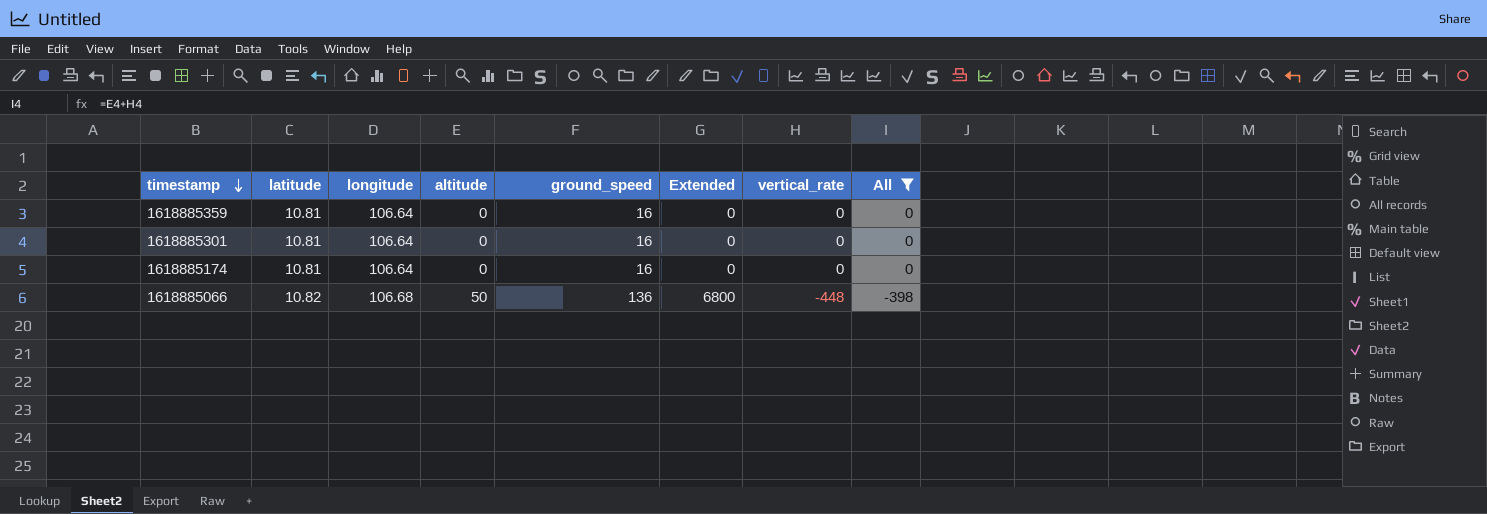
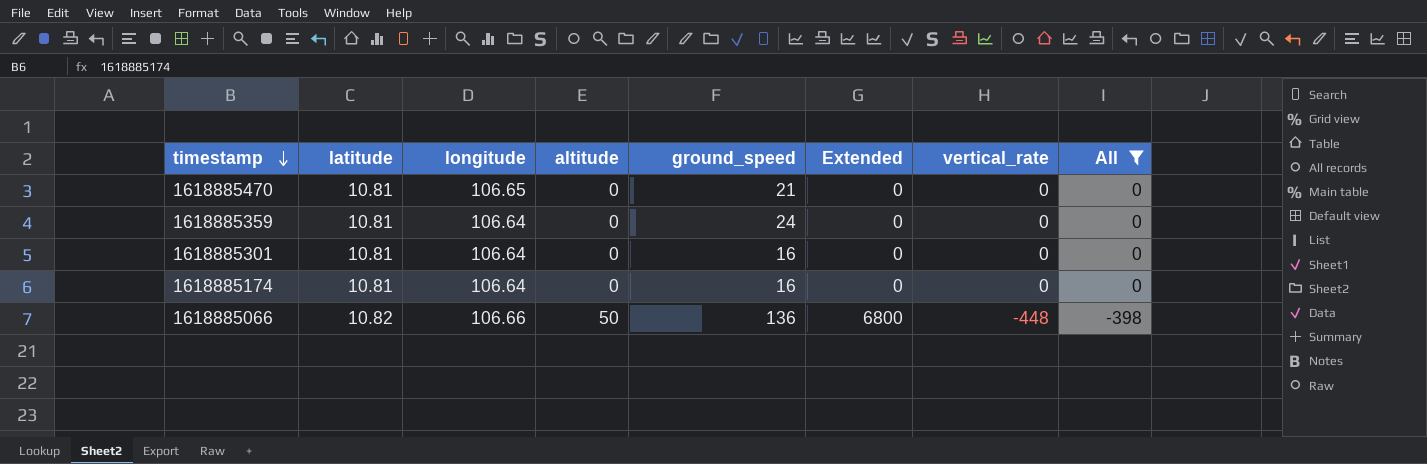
row 1618885470: none -> 10.81 | 106.65 | 0 | 21 | 0 | 0 | 0
1618885359 | ground_speed: 16 -> 24
1618885066 | longitude: 106.68 -> 106.66

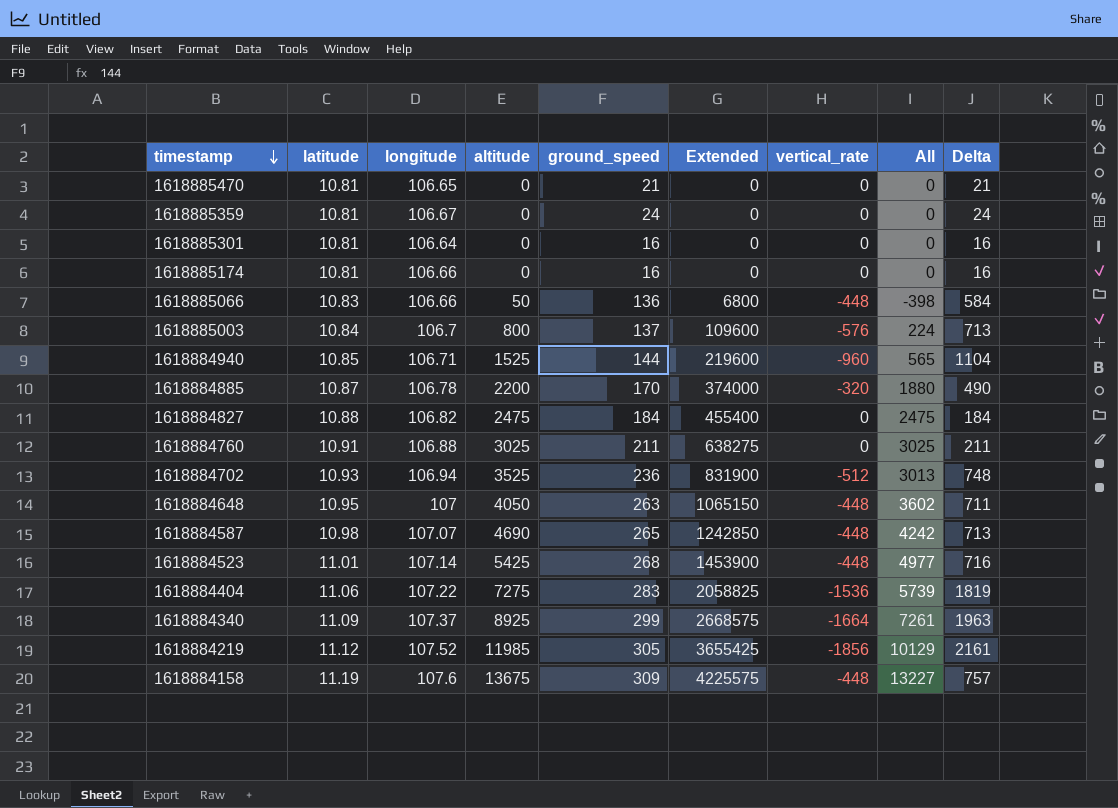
filter: All <= 0 -> none
column Delta | formula: none -> [ground_speed] - [vertical_rate]
1618885359 | longitude: 106.64 -> 106.67
1618885174 | longitude: 106.64 -> 106.66
1618885066 | latitude: 10.82 -> 10.83

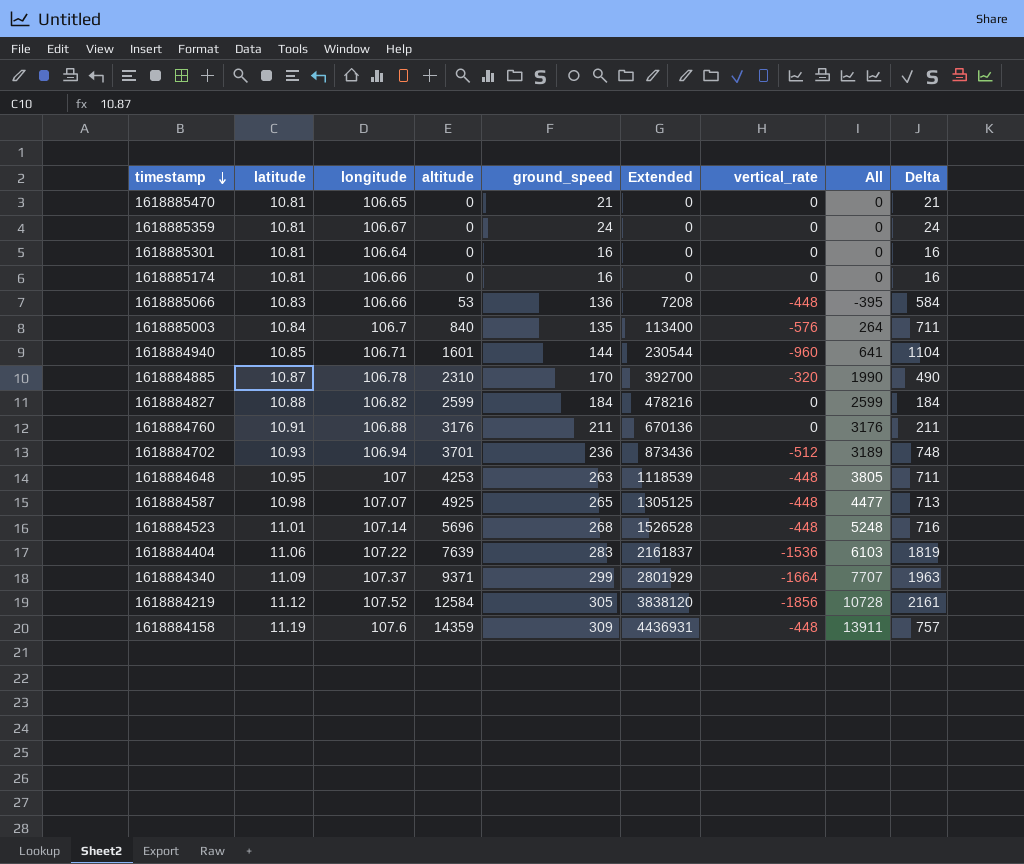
1618885066 | altitude: 50 -> 53
1618885066 | Extended: 6800 -> 7208
1618885066 | All: -398 -> -395
1618885003 | altitude: 800 -> 840
1618885003 | ground_speed: 137 -> 135
1618885003 | Extended: 109600 -> 113400
1618885003 | All: 224 -> 264
1618885003 | Delta: 713 -> 711
1618884940 | altitude: 1525 -> 1601
1618884940 | Extended: 219600 -> 230544
1618884940 | All: 565 -> 641
1618884885 | altitude: 2200 -> 2310
1618884885 | Extended: 374000 -> 392700
1618884885 | All: 1880 -> 1990
1618884827 | altitude: 2475 -> 2599
1618884827 | Extended: 455400 -> 478216
1618884827 | All: 2475 -> 2599
1618884760 | altitude: 3025 -> 3176
1618884760 | Extended: 638275 -> 670136
1618884760 | All: 3025 -> 3176
1618884702 | altitude: 3525 -> 3701
1618884702 | Extended: 831900 -> 873436
1618884702 | All: 3013 -> 3189
1618884648 | altitude: 4050 -> 4253
1618884648 | Extended: 1065150 -> 1118539
1618884648 | All: 3602 -> 3805
1618884587 | altitude: 4690 -> 4925
1618884587 | Extended: 1242850 -> 1305125
1618884587 | All: 4242 -> 4477
1618884523 | altitude: 5425 -> 5696
1618884523 | Extended: 1453900 -> 1526528
1618884523 | All: 4977 -> 5248
1618884404 | altitude: 7275 -> 7639
1618884404 | Extended: 2058825 -> 2161837
1618884404 | All: 5739 -> 6103
1618884340 | altitude: 8925 -> 9371
1618884340 | Extended: 2668575 -> 2801929
1618884340 | All: 7261 -> 7707
1618884219 | altitude: 11985 -> 12584
1618884219 | Extended: 3655425 -> 3838120
1618884219 | All: 10129 -> 10728
1618884158 | altitude: 13675 -> 14359
1618884158 | Extended: 4225575 -> 4436931
1618884158 | All: 13227 -> 13911

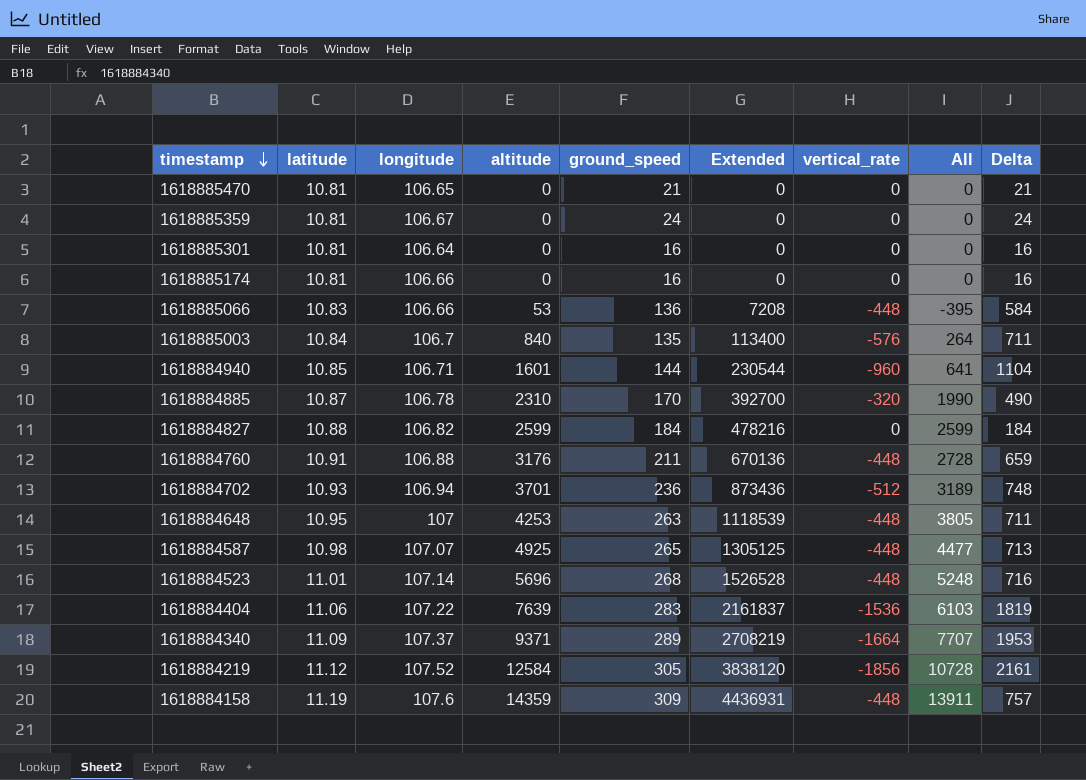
1618884760 | vertical_rate: 0 -> -448
1618884760 | All: 3176 -> 2728
1618884760 | Delta: 211 -> 659
1618884340 | ground_speed: 299 -> 289
1618884340 | Extended: 2801929 -> 2708219
1618884340 | Delta: 1963 -> 1953

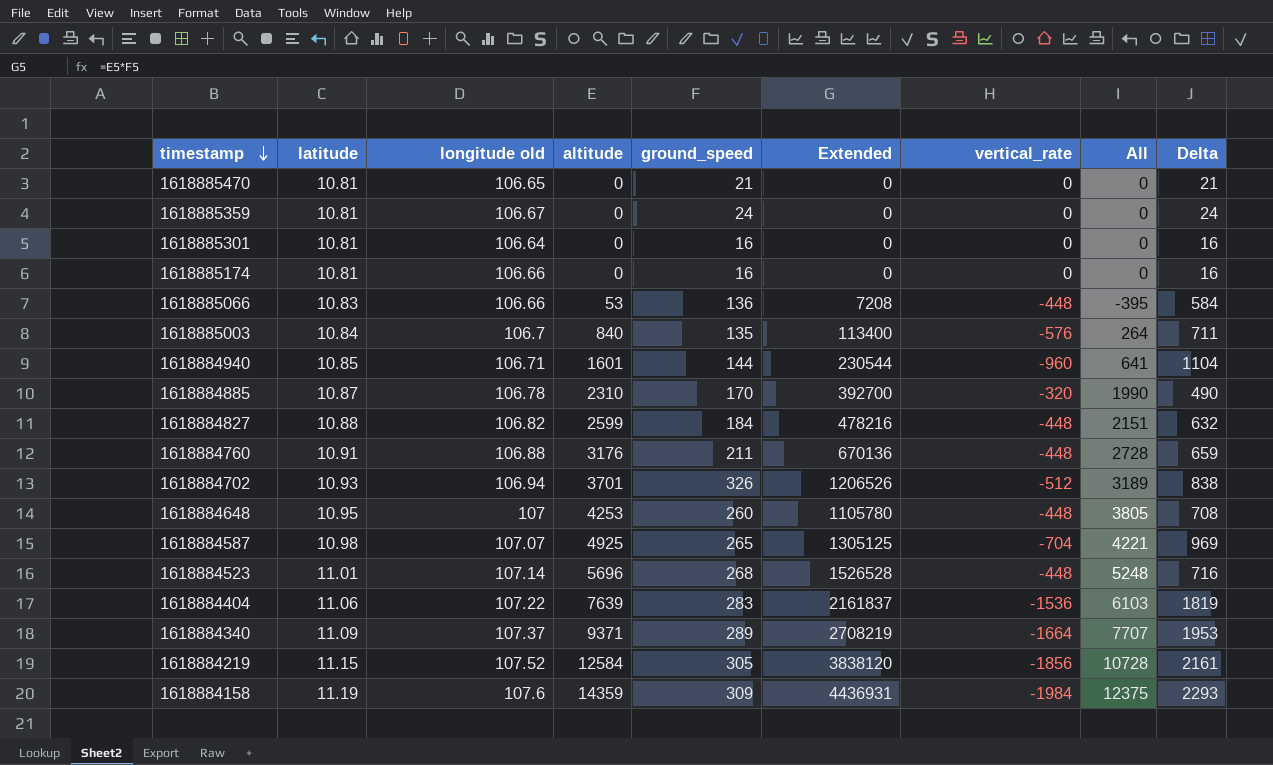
column name: longitude -> longitude old
1618884827 | vertical_rate: 0 -> -448
1618884827 | All: 2599 -> 2151
1618884827 | Delta: 184 -> 632
1618884702 | ground_speed: 236 -> 326
1618884702 | Extended: 873436 -> 1206526
1618884702 | Delta: 748 -> 838
1618884648 | ground_speed: 263 -> 260
1618884648 | Extended: 1118539 -> 1105780
1618884648 | Delta: 711 -> 708
1618884587 | vertical_rate: -448 -> -704
1618884587 | All: 4477 -> 4221
1618884587 | Delta: 713 -> 969
1618884219 | latitude: 11.12 -> 11.15
1618884158 | vertical_rate: -448 -> -1984
1618884158 | All: 13911 -> 12375
1618884158 | Delta: 757 -> 2293

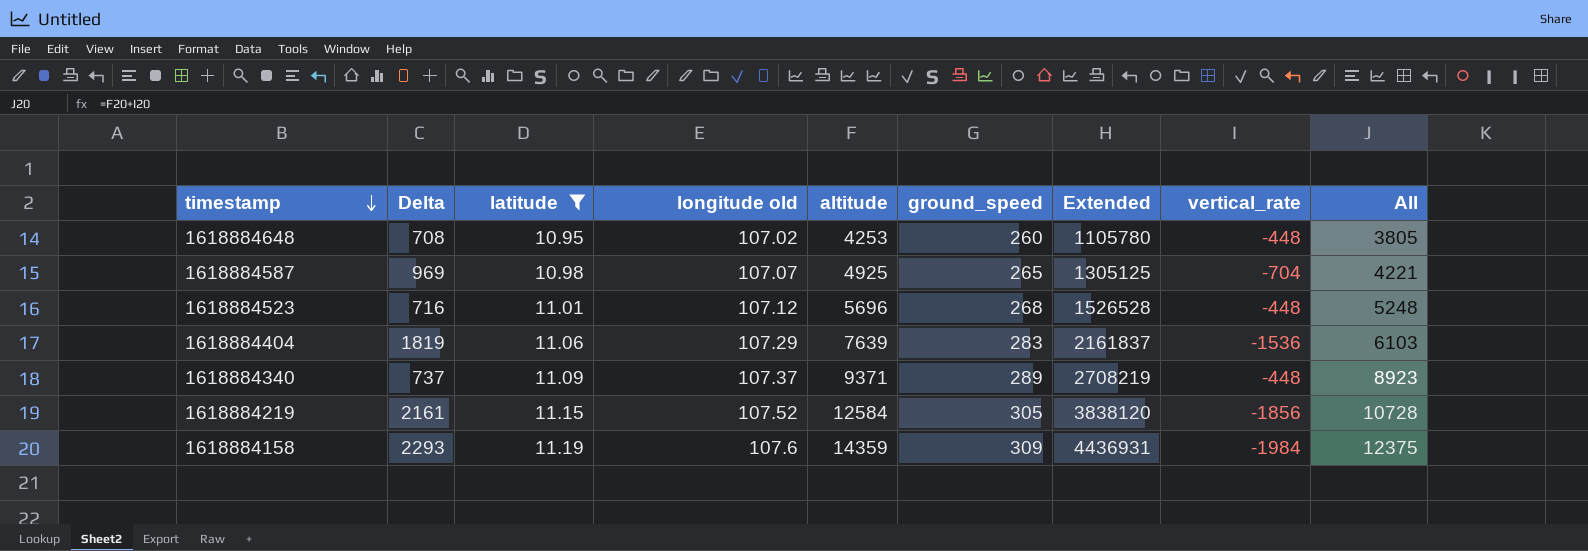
filter: none -> latitude >= 10.95
column Delta | position: 9 -> 2
1618884648 | longitude old: 107 -> 107.02
1618884523 | longitude old: 107.14 -> 107.12
1618884404 | longitude old: 107.22 -> 107.29
1618884340 | Delta: 1953 -> 737
1618884340 | vertical_rate: -1664 -> -448
1618884340 | All: 7707 -> 8923

